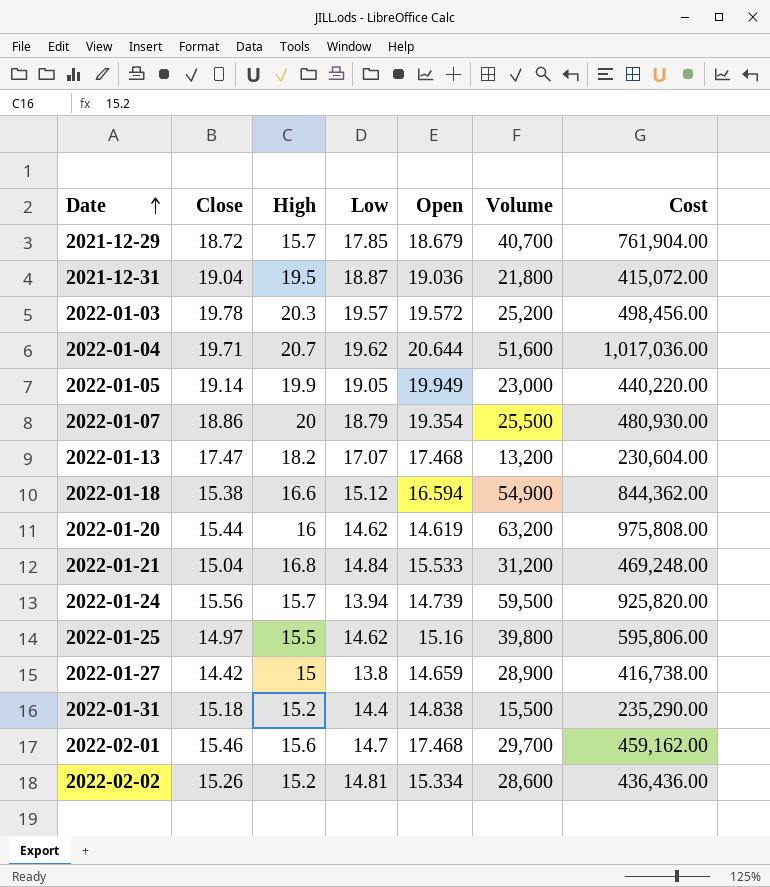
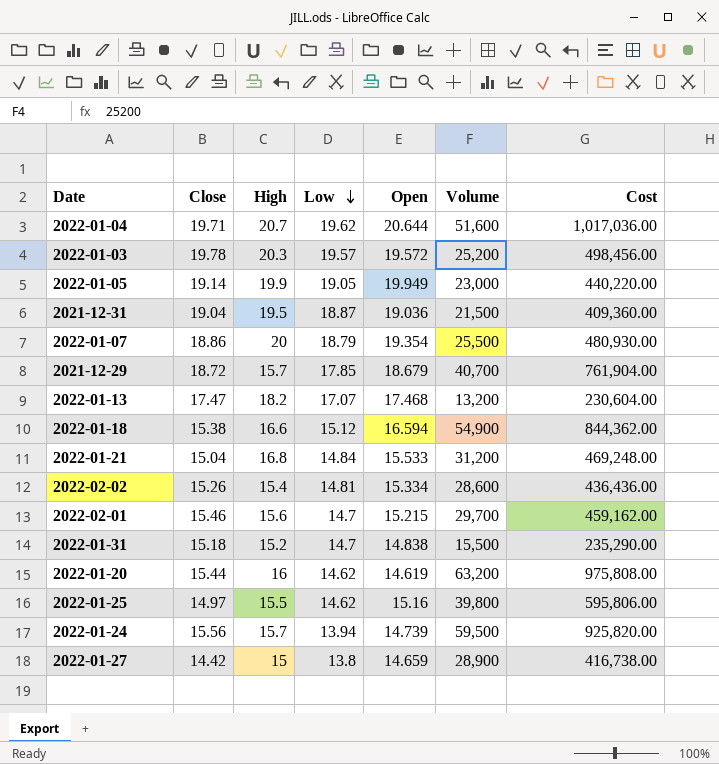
row order: Date ascending -> Low descending
2021-12-31 | Volume: 21,800 -> 21,500
2021-12-31 | Cost: 415,072.00 -> 409,360.00
2022-02-02 | High: 15.2 -> 15.4
2022-02-01 | Open: 17.468 -> 15.215
2022-01-31 | Low: 14.4 -> 14.7

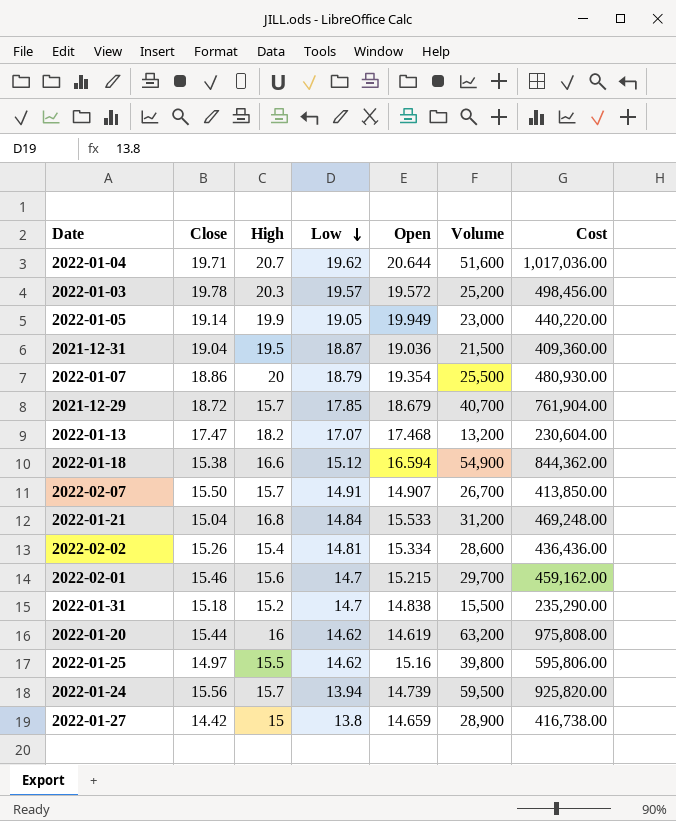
row 2022-02-07: none -> 15.50 | 15.7 | 14.91 | 14.907 | 26,700 | 413,850.00

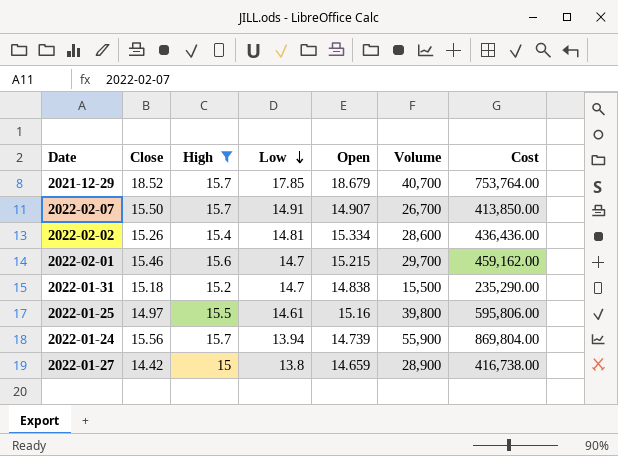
filter: none -> High <= 15.7
2021-12-29 | Close: 18.72 -> 18.52
2021-12-29 | Cost: 761,904.00 -> 753,764.00
2022-01-25 | Low: 14.62 -> 14.61
2022-01-24 | Volume: 59,500 -> 55,900
2022-01-24 | Cost: 925,820.00 -> 869,804.00

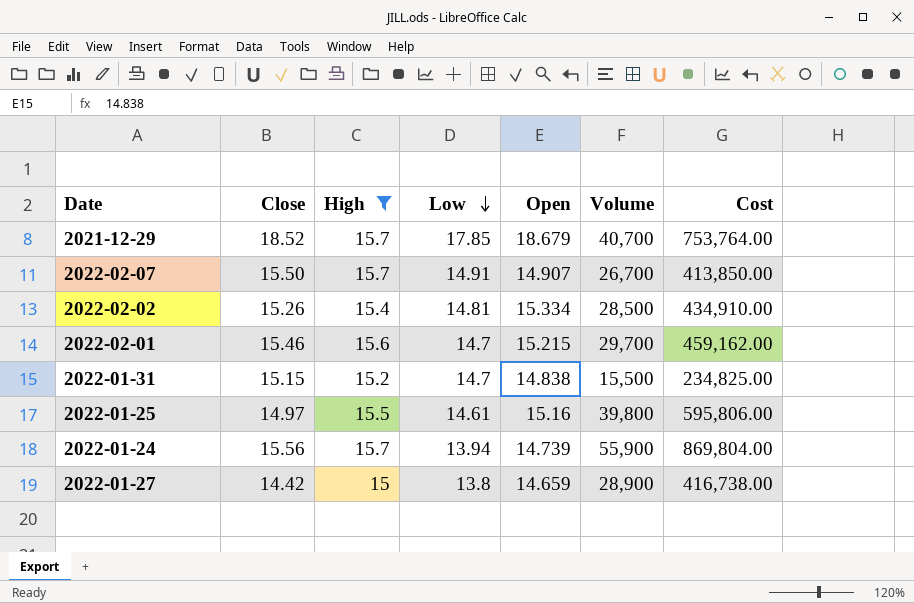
2022-02-02 | Volume: 28,600 -> 28,500
2022-02-02 | Cost: 436,436.00 -> 434,910.00
2022-01-31 | Close: 15.18 -> 15.15
2022-01-31 | Cost: 235,290.00 -> 234,825.00

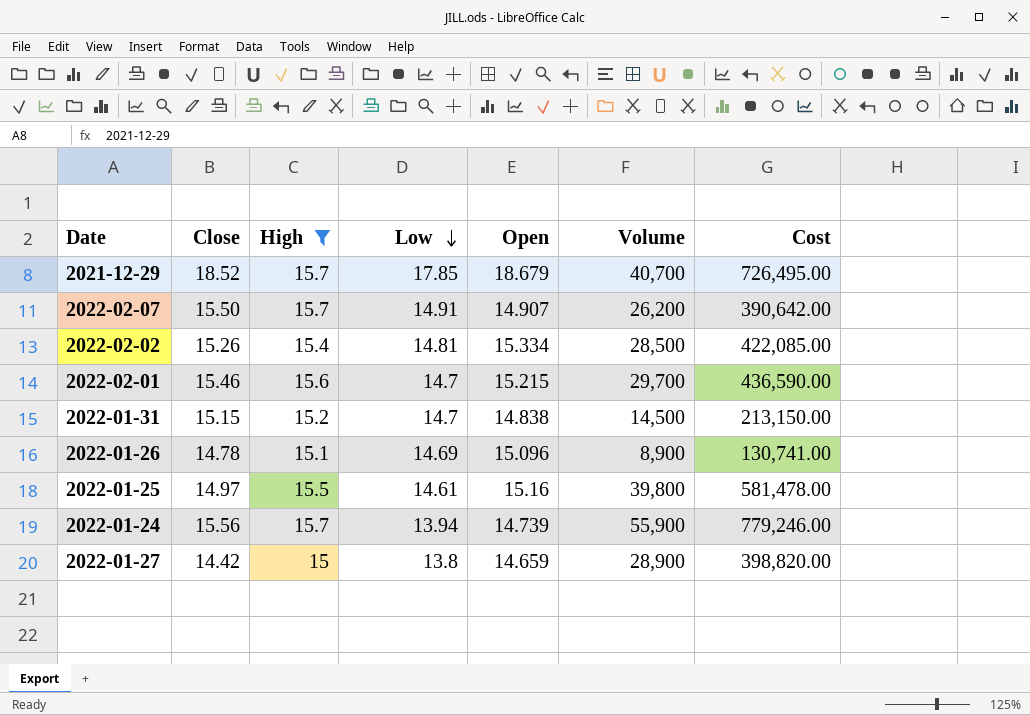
column Cost | formula: [Close] * [Volume] -> [Low] * [Volume]
2022-02-07 | Volume: 26,700 -> 26,200
2022-01-31 | Volume: 15,500 -> 14,500
row 2022-01-26: none -> 14.78 | 15.1 | 14.69 | 15.096 | 8,900 | 130,741.00

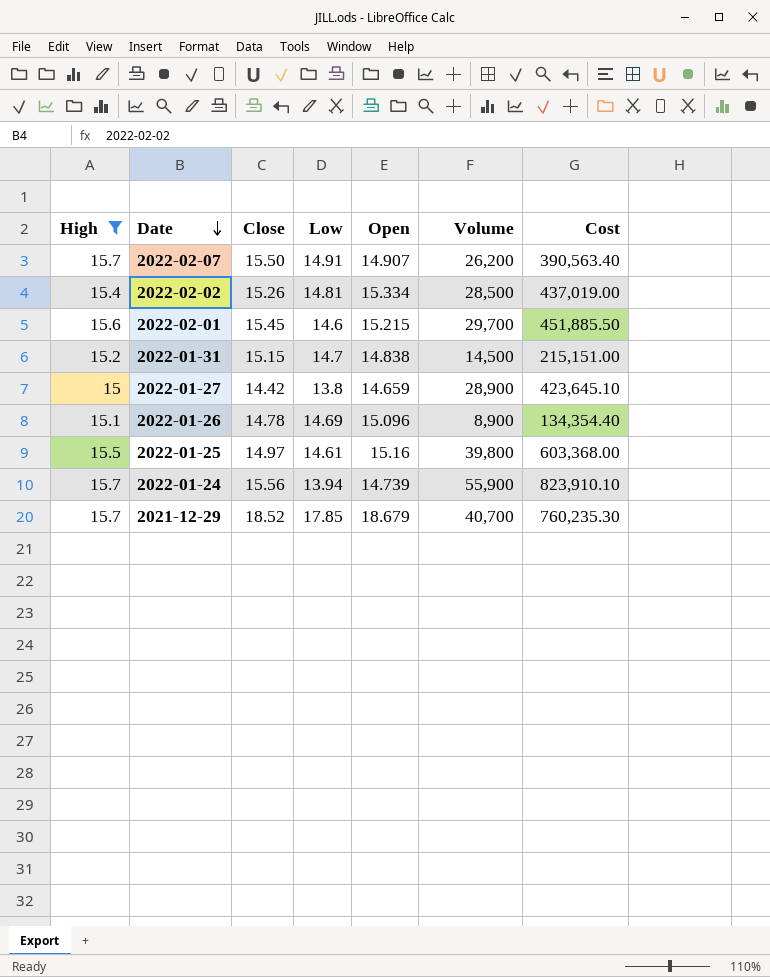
row order: Low descending -> Date descending
column High | position: 3 -> 1
column Cost | formula: [Low] * [Volume] -> [Open] * [Volume]
2022-02-01 | Close: 15.46 -> 15.45
2022-02-01 | Low: 14.7 -> 14.6

